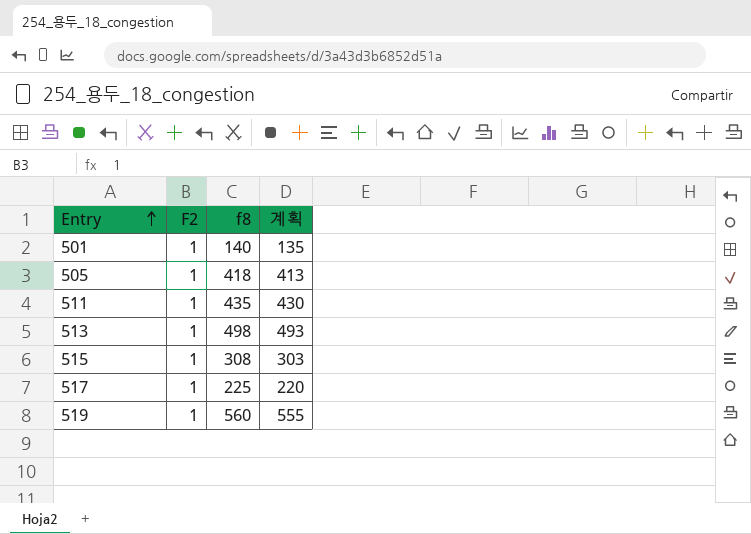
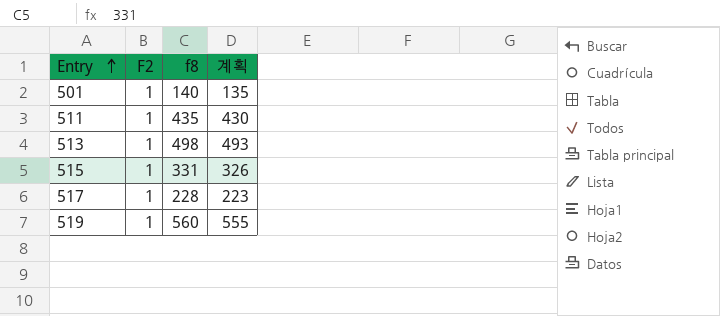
row 505: 1 | 418 | 413 -> none
515 | f8: 308 -> 331
515 | 계획: 303 -> 326
517 | f8: 225 -> 228
517 | 계획: 220 -> 223

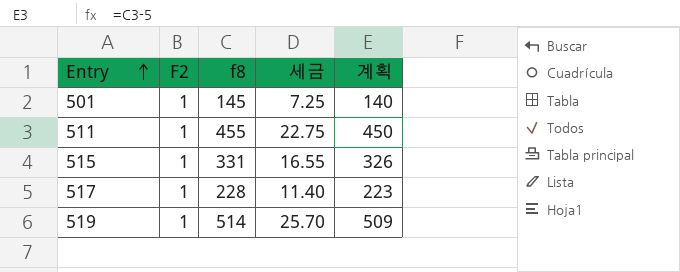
column 세금 | formula: none -> [f8] * 0.05
row 513: 1 | 498 | 493 -> none
501 | f8: 140 -> 145
501 | 계획: 135 -> 140
511 | f8: 435 -> 455
511 | 계획: 430 -> 450
519 | f8: 560 -> 514
519 | 계획: 555 -> 509

